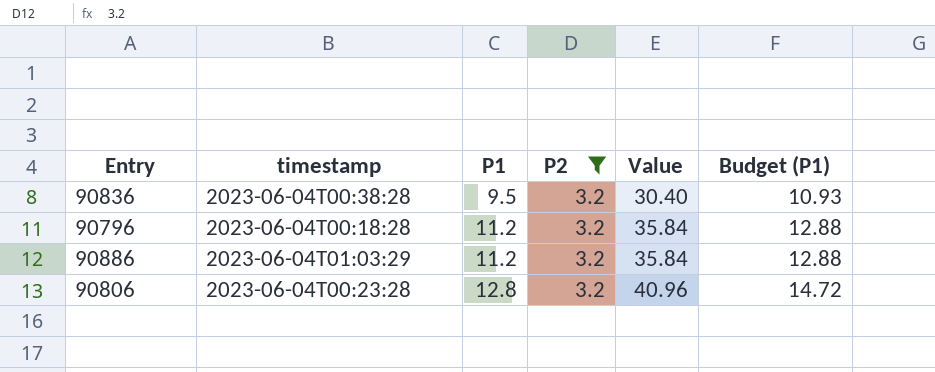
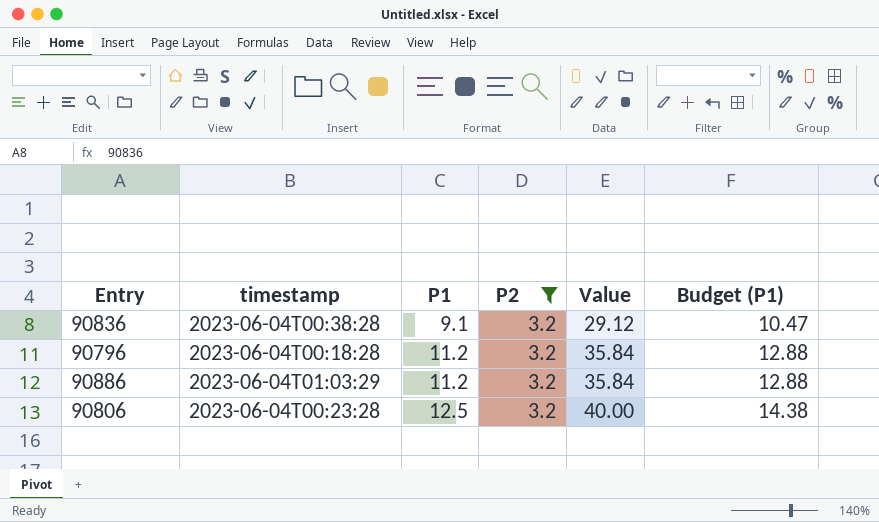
90836 | P1: 9.5 -> 9.1
90836 | Value: 30.40 -> 29.12
90836 | Budget (P1): 10.93 -> 10.47
90806 | P1: 12.8 -> 12.5
90806 | Value: 40.96 -> 40.00
90806 | Budget (P1): 14.72 -> 14.38

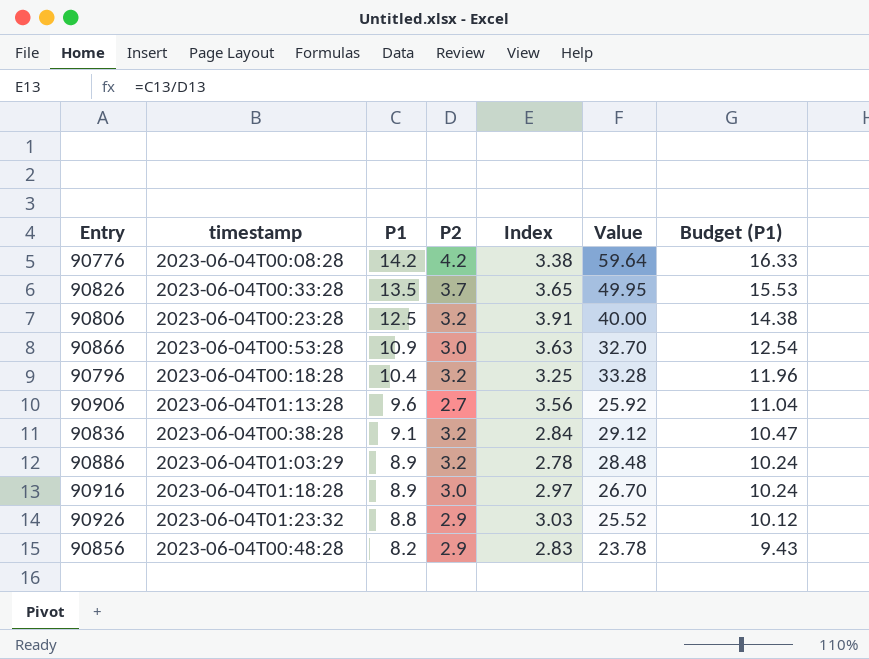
filter: P2 = 3.2 -> none
row order: P1 ascending -> P1 descending
column Index | formula: none -> [P1] / [P2]
90796 | P1: 11.2 -> 10.4
90796 | Value: 35.84 -> 33.28
90796 | Budget (P1): 12.88 -> 11.96
90886 | P1: 11.2 -> 8.9
90886 | Value: 35.84 -> 28.48
90886 | Budget (P1): 12.88 -> 10.24

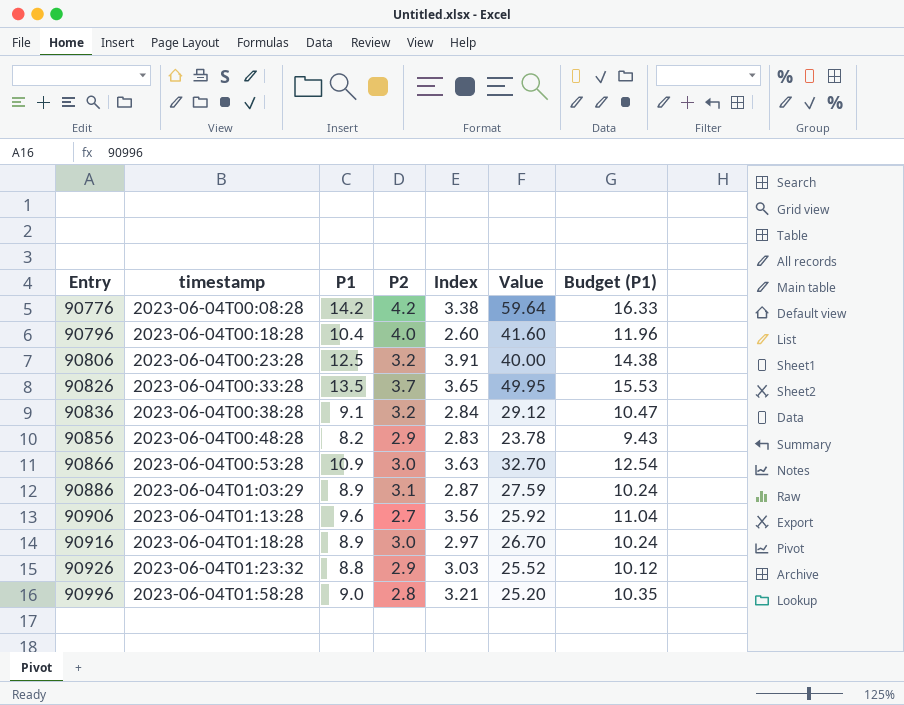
row order: P1 descending -> Entry ascending
90796 | P2: 3.2 -> 4.0
90796 | Index: 3.25 -> 2.60
90796 | Value: 33.28 -> 41.60
90886 | P2: 3.2 -> 3.1
90886 | Index: 2.78 -> 2.87
90886 | Value: 28.48 -> 27.59
row 90996: none -> 2023-06-04T01:58:28 | 9.0 | 2.8 | 3.21 | 25.20 | 10.35

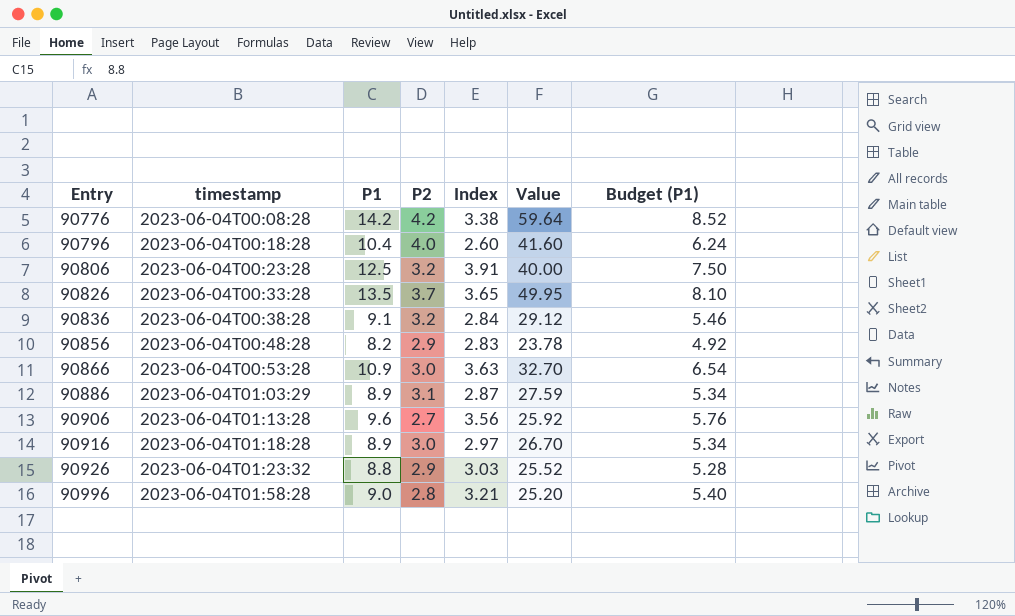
column Budget (P1) | formula: [P1] * 1.15 -> [P1] * 0.6

